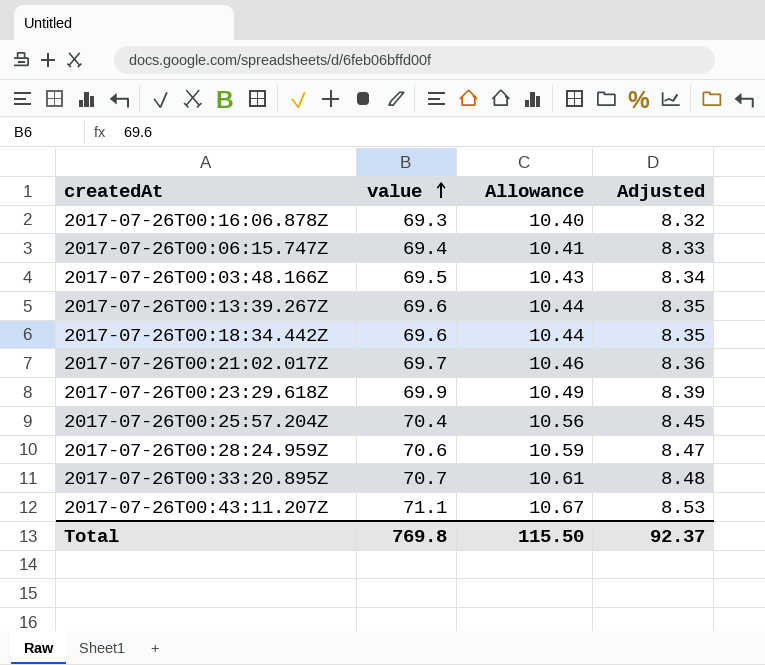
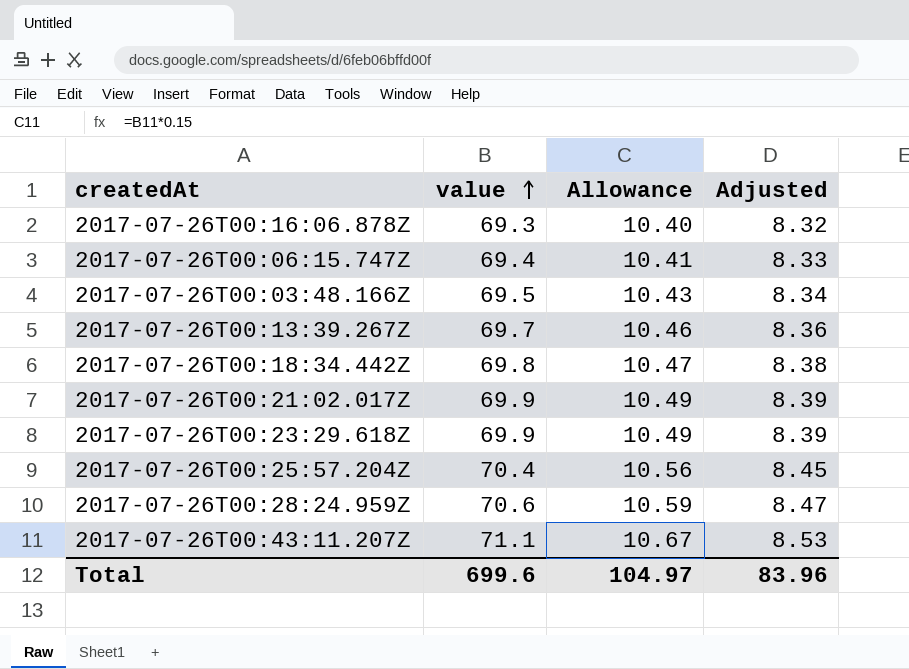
row 2017-07-26T00:33:20.895Z: 70.7 | 10.61 | 8.48 -> none
2017-07-26T00:13:39.267Z | value: 69.6 -> 69.7
2017-07-26T00:13:39.267Z | Allowance: 10.44 -> 10.46
2017-07-26T00:13:39.267Z | Adjusted: 8.35 -> 8.36
2017-07-26T00:18:34.442Z | value: 69.6 -> 69.8
2017-07-26T00:18:34.442Z | Allowance: 10.44 -> 10.47
2017-07-26T00:18:34.442Z | Adjusted: 8.35 -> 8.38
2017-07-26T00:21:02.017Z | value: 69.7 -> 69.9
2017-07-26T00:21:02.017Z | Allowance: 10.46 -> 10.49
2017-07-26T00:21:02.017Z | Adjusted: 8.36 -> 8.39
Total | value: 769.8 -> 699.6
Total | Allowance: 115.50 -> 104.97
Total | Adjusted: 92.37 -> 83.96

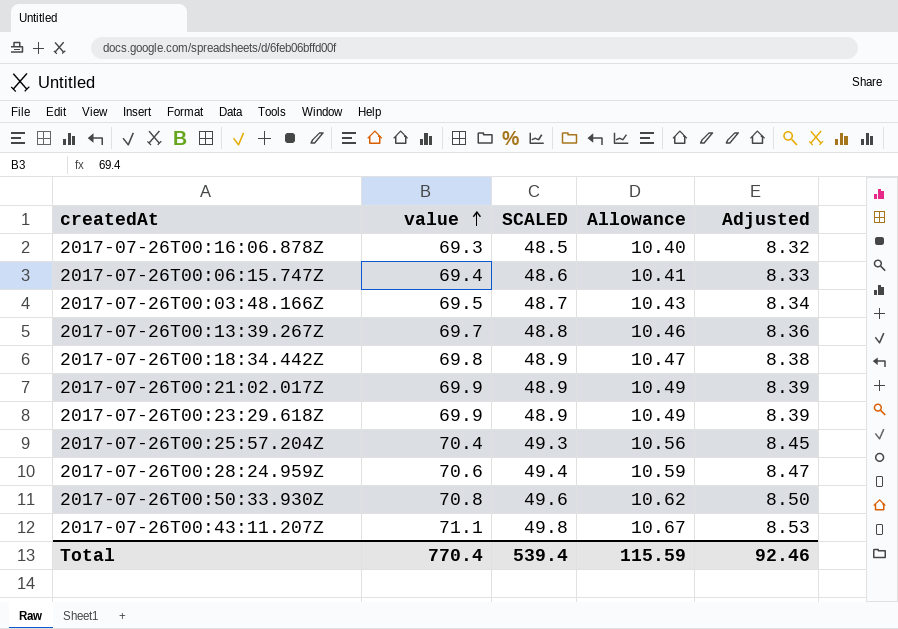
column SCALED | formula: none -> [value] * 0.7
row 2017-07-26T00:50:33.930Z: none -> 70.8 | 49.6 | 10.62 | 8.50
Total | value: 699.6 -> 770.4
Total | Allowance: 104.97 -> 115.59
Total | Adjusted: 83.96 -> 92.46

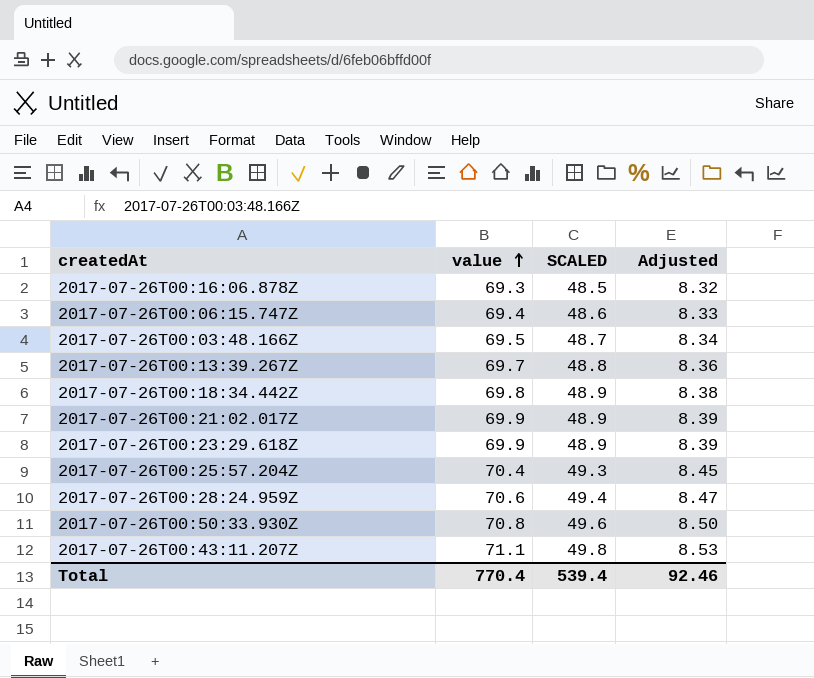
column Allowance | formula: [value] * 0.15 -> none

